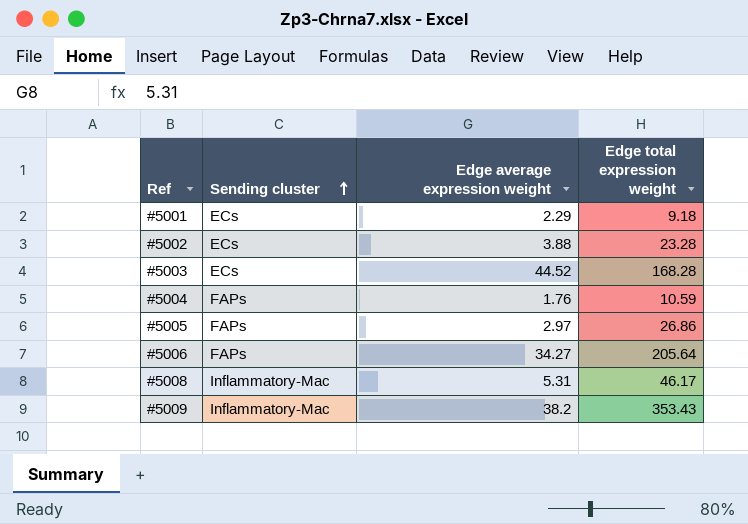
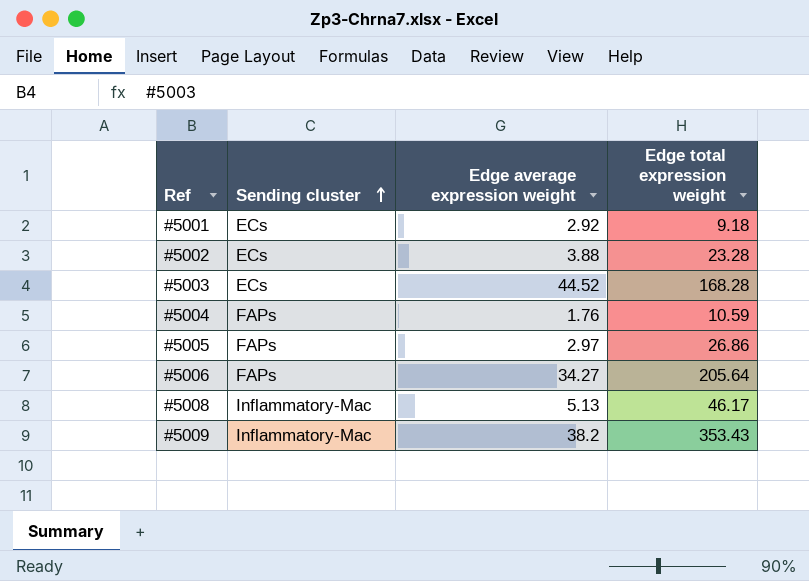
#5001 | Edge average expression weight: 2.29 -> 2.92
#5008 | Edge average expression weight: 5.31 -> 5.13

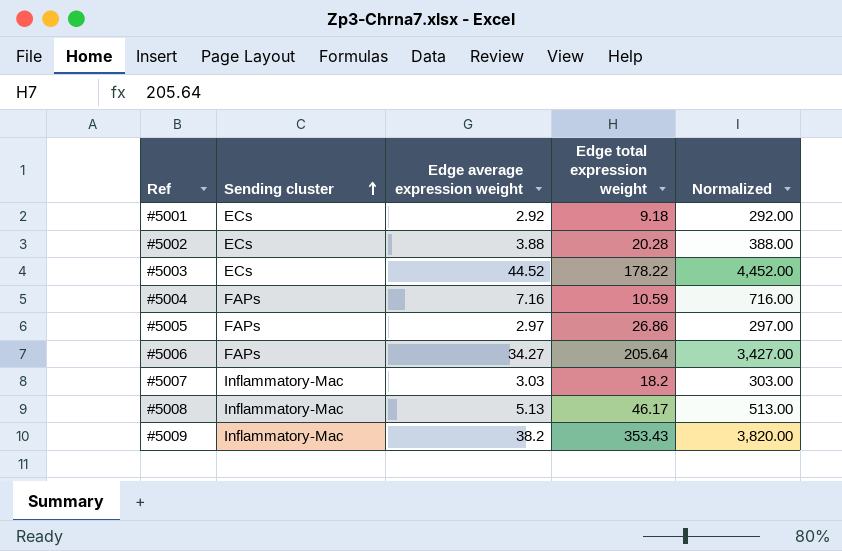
column Normalized | formula: none -> [Edge average expression weight] * 100
#5002 | Edge total expression weight: 23.28 -> 20.28
#5003 | Edge total expression weight: 168.28 -> 178.22
#5004 | Edge average expression weight: 1.76 -> 7.16
row #5007: none -> Inflammatory-Mac | 3.03 | 18.2 | 303.00

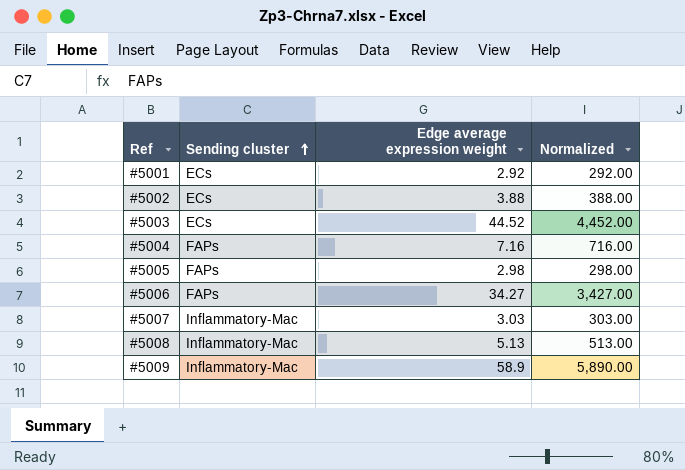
column Edge total expression weight | position: 4 -> none
#5005 | Edge average expression weight: 2.97 -> 2.98
#5005 | Normalized: 297.00 -> 298.00
#5009 | Edge average expression weight: 38.2 -> 58.9
#5009 | Normalized: 3,820.00 -> 5,890.00

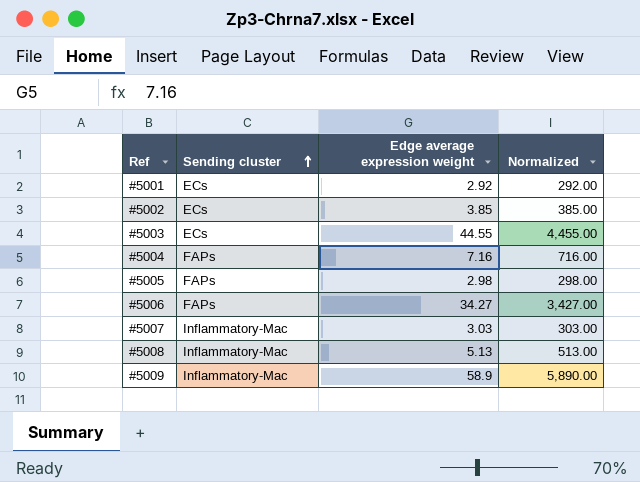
#5002 | Edge average expression weight: 3.88 -> 3.85
#5002 | Normalized: 388.00 -> 385.00
#5003 | Edge average expression weight: 44.52 -> 44.55
#5003 | Normalized: 4,452.00 -> 4,455.00

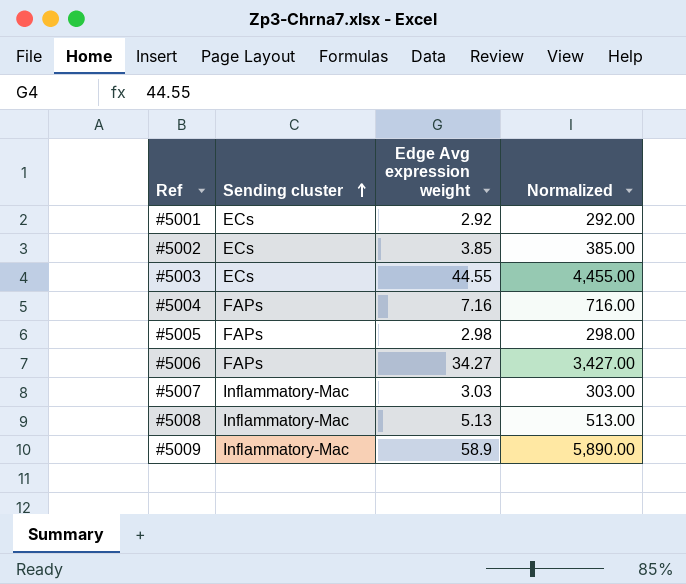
column name: Edge average expression weight -> Edge Avg expression weight

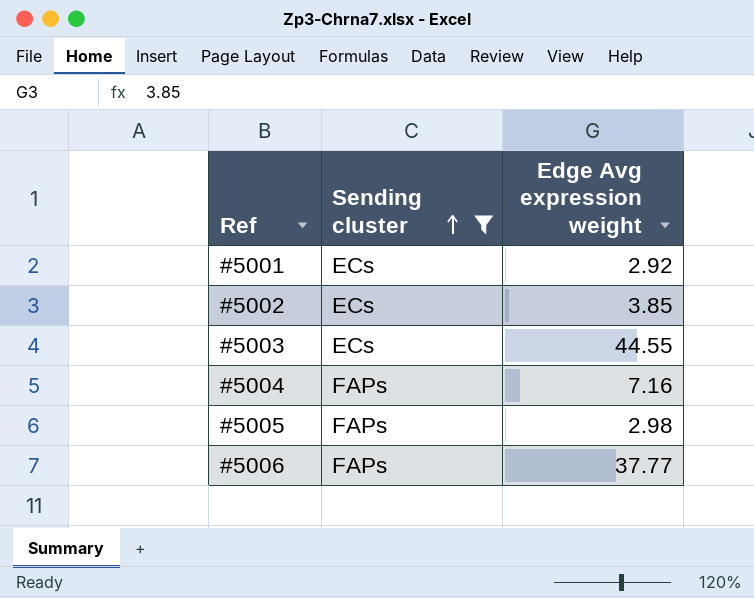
filter: none -> Sending cluster != Inflammatory-Mac
column Normalized | formula: [Edge Avg expression weight] * 100 -> none
#5006 | Edge Avg expression weight: 34.27 -> 37.77

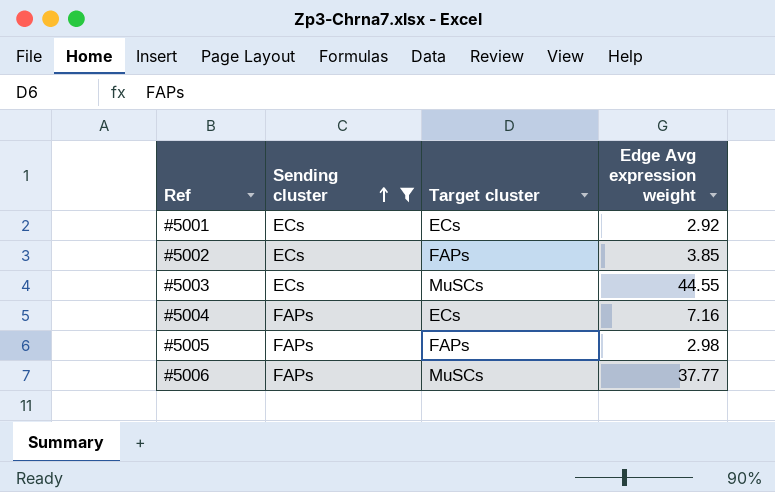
column Target cluster | position: none -> 3

